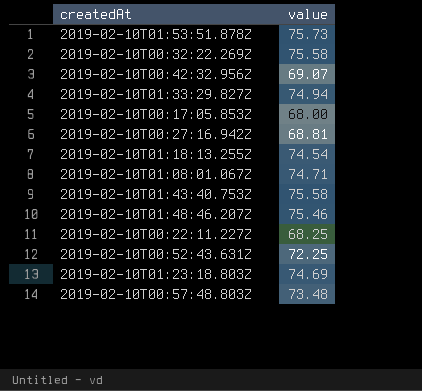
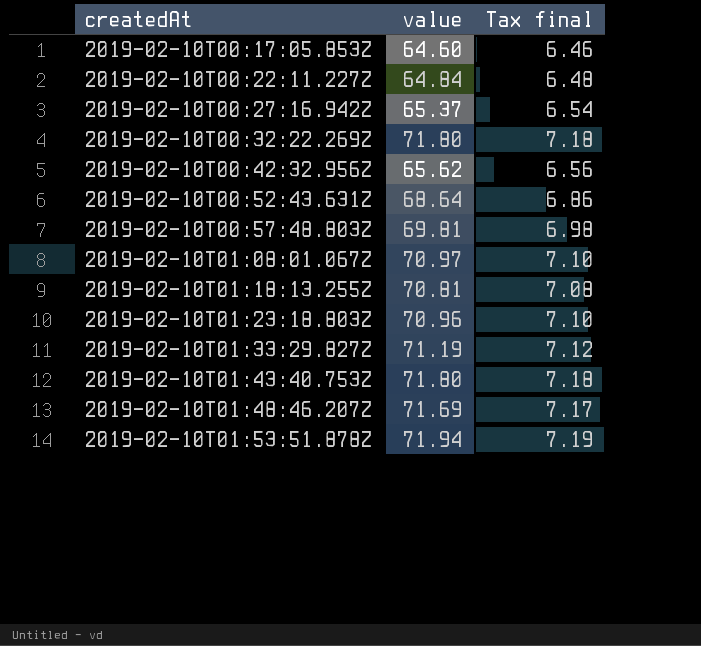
row order: none -> createdAt ascending
column Tax final | formula: none -> [value] * 0.1
2019-02-10T00:17:05.853Z | value: 68.00 -> 64.60
2019-02-10T00:22:11.227Z | value: 68.25 -> 64.84
2019-02-10T00:27:16.942Z | value: 68.81 -> 65.37
2019-02-10T00:32:22.269Z | value: 75.58 -> 71.80
2019-02-10T00:42:32.956Z | value: 69.07 -> 65.62
2019-02-10T00:52:43.631Z | value: 72.25 -> 68.64
2019-02-10T00:57:48.803Z | value: 73.48 -> 69.81
2019-02-10T01:08:01.067Z | value: 74.71 -> 70.97
2019-02-10T01:18:13.255Z | value: 74.54 -> 70.81
2019-02-10T01:23:18.803Z | value: 74.69 -> 70.96
2019-02-10T01:33:29.827Z | value: 74.94 -> 71.19
2019-02-10T01:43:40.753Z | value: 75.58 -> 71.80
2019-02-10T01:48:46.207Z | value: 75.46 -> 71.69
2019-02-10T01:53:51.878Z | value: 75.73 -> 71.94

